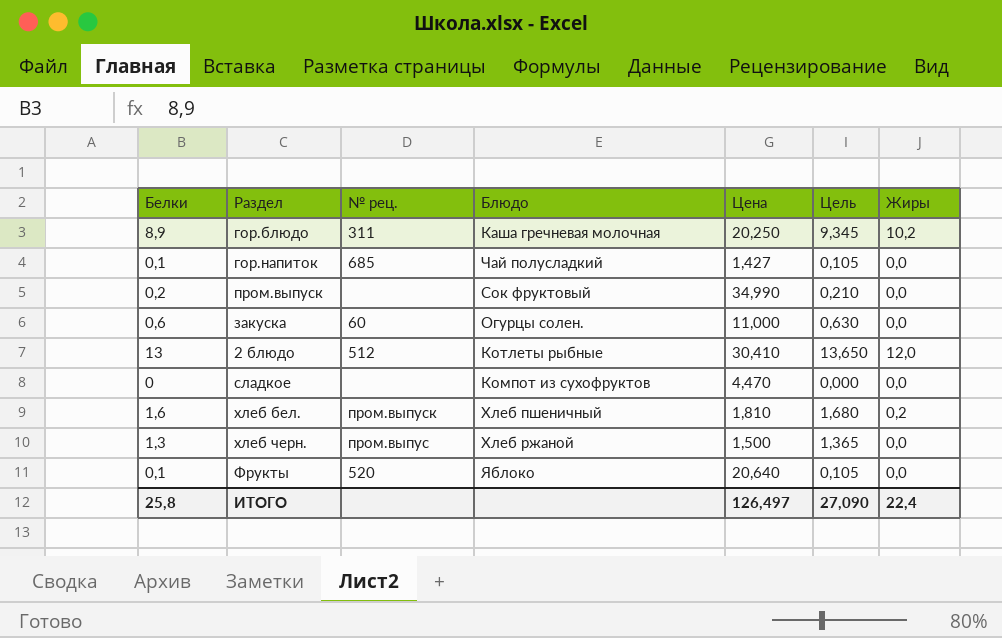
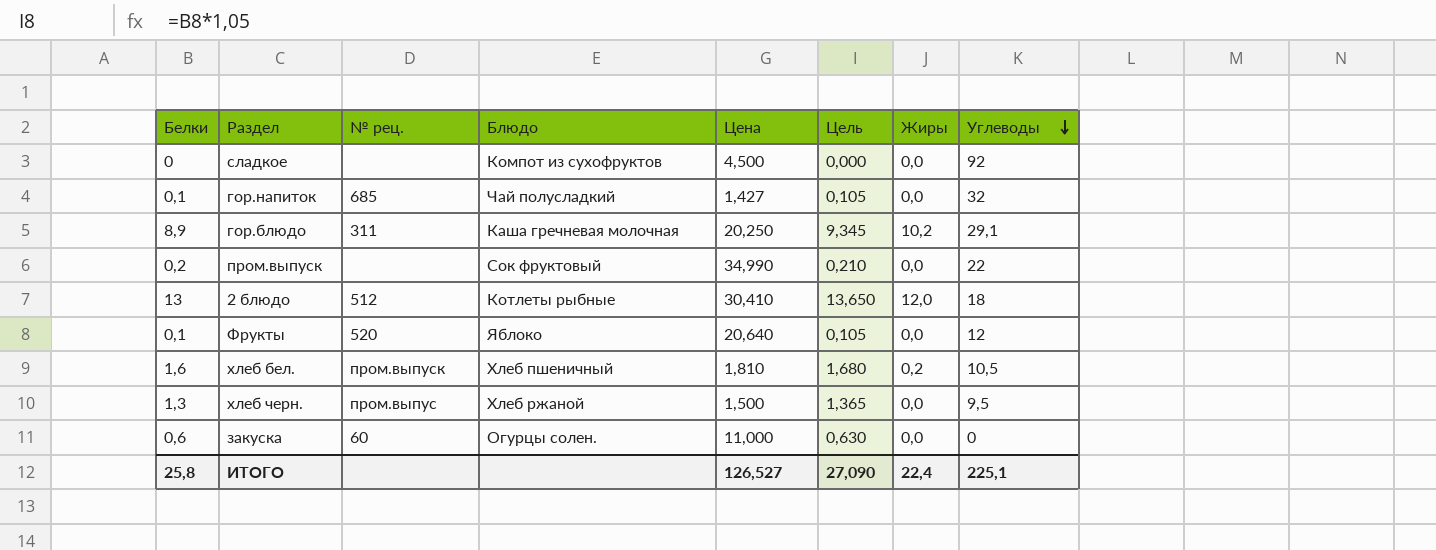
row order: none -> Углеводы descending
column Углеводы | position: none -> 8
сладкое | Цена: 4,470 -> 4,500
ИТОГО | Цена: 126,497 -> 126,527

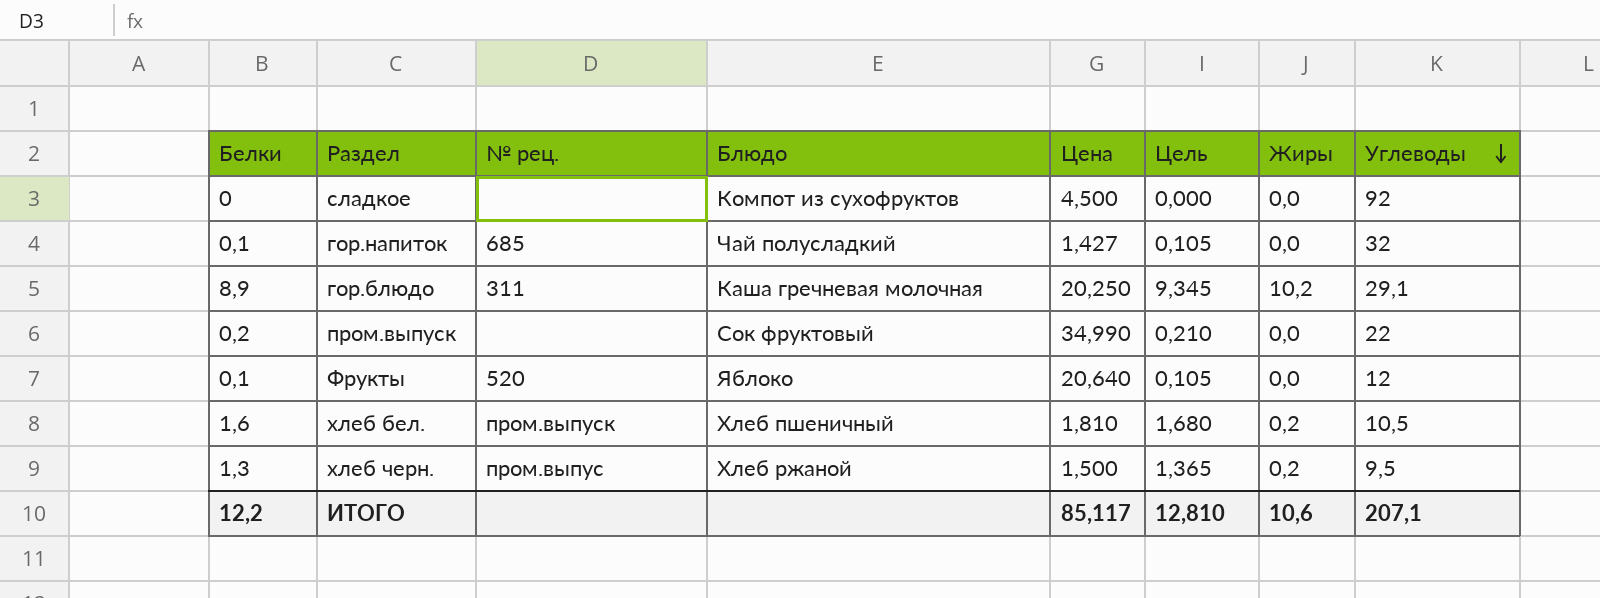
row 2 блюдо: 13 | 512 | Котлеты рыбные | 30,410 | 13,650 | 12,0 | 18 -> none
row закуска: 0,6 | 60 | Огурцы солен. | 11,000 | 0,630 | 0,0 | 0 -> none
хлеб черн. | Жиры: 0,0 -> 0,2
ИТОГО | Белки: 25,8 -> 12,2
ИТОГО | Цена: 126,527 -> 85,117
ИТОГО | Цель: 27,090 -> 12,810
ИТОГО | Жиры: 22,4 -> 10,6
ИТОГО | Углеводы: 225,1 -> 207,1

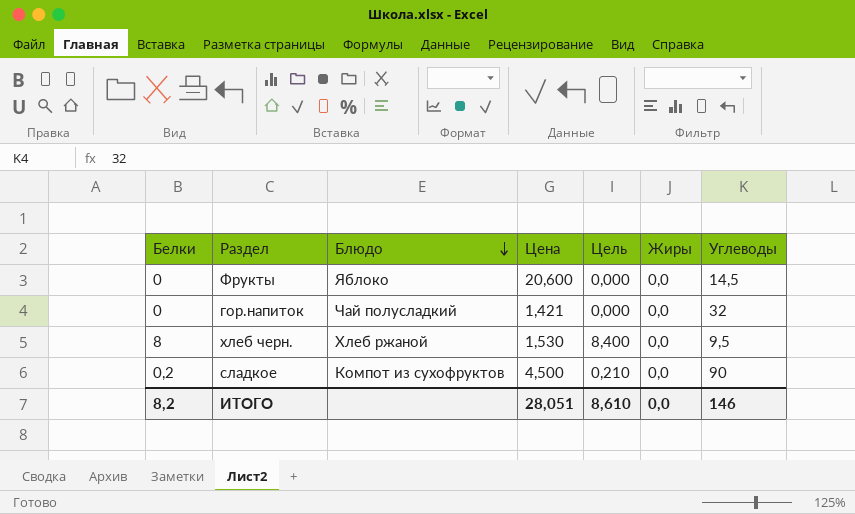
row order: Углеводы descending -> Блюдо descending
column № рец. | position: 3 -> none
row гор.блюдо: 8,9 | 311 | Каша гречневая молочная | 20,250 | 9,345 | 10,2 | 29,1 -> none
row пром.выпуск: 0,2 | none | Сок фруктовый | 34,990 | 0,210 | 0,0 | 22 -> none
row хлеб бел.: 1,6 | пром.выпуск | Хлеб пшеничный | 1,810 | 1,680 | 0,2 | 10,5 -> none
Фрукты | Белки: 0,1 -> 0
Фрукты | Цена: 20,640 -> 20,600
Фрукты | Цель: 0,105 -> 0,000
Фрукты | Углеводы: 12 -> 14,5
гор.напиток | Белки: 0,1 -> 0
гор.напиток | Цена: 1,427 -> 1,421
гор.напиток | Цель: 0,105 -> 0,000
хлеб черн. | Белки: 1,3 -> 8
хлеб черн. | Цена: 1,500 -> 1,530
хлеб черн. | Цель: 1,365 -> 8,400
хлеб черн. | Жиры: 0,2 -> 0,0
сладкое | Белки: 0 -> 0,2
сладкое | Цель: 0,000 -> 0,210
сладкое | Углеводы: 92 -> 90
ИТОГО | Белки: 12,2 -> 8,2
ИТОГО | Цена: 85,117 -> 28,051
ИТОГО | Цель: 12,810 -> 8,610
ИТОГО | Жиры: 10,6 -> 0,0
ИТОГО | Углеводы: 207,1 -> 146

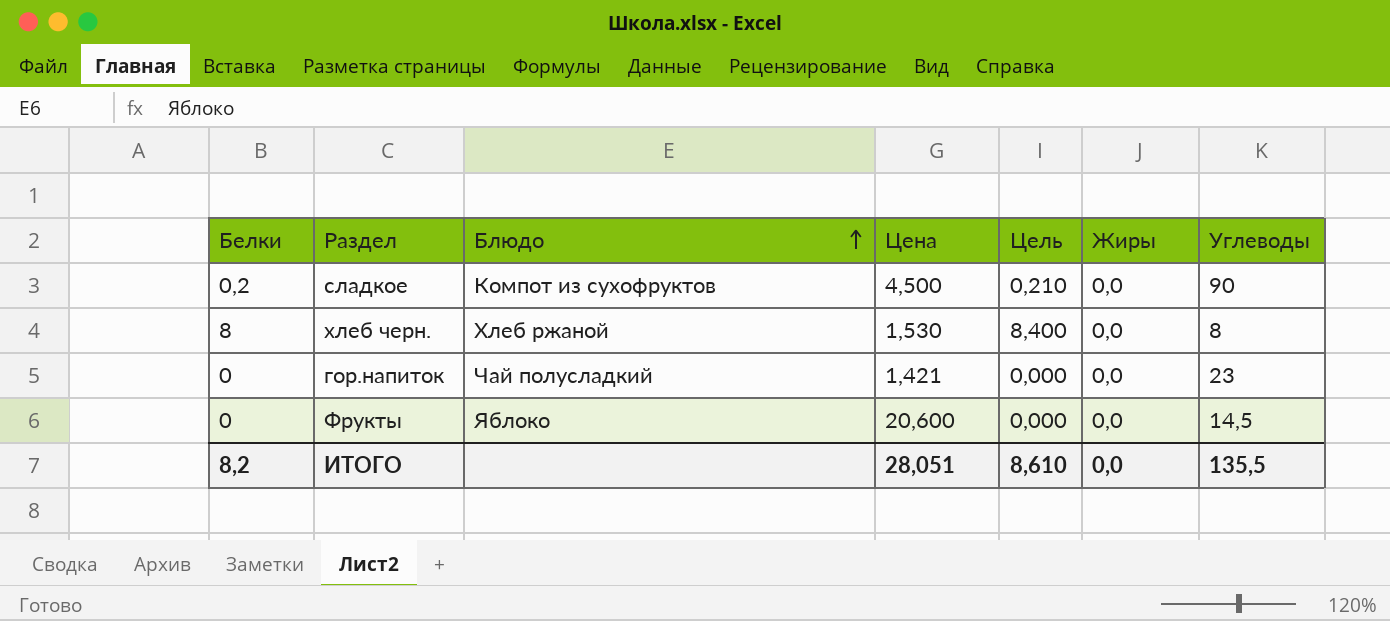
row order: Блюдо descending -> Блюдо ascending
хлеб черн. | Углеводы: 9,5 -> 8
гор.напиток | Углеводы: 32 -> 23
ИТОГО | Углеводы: 146 -> 135,5

